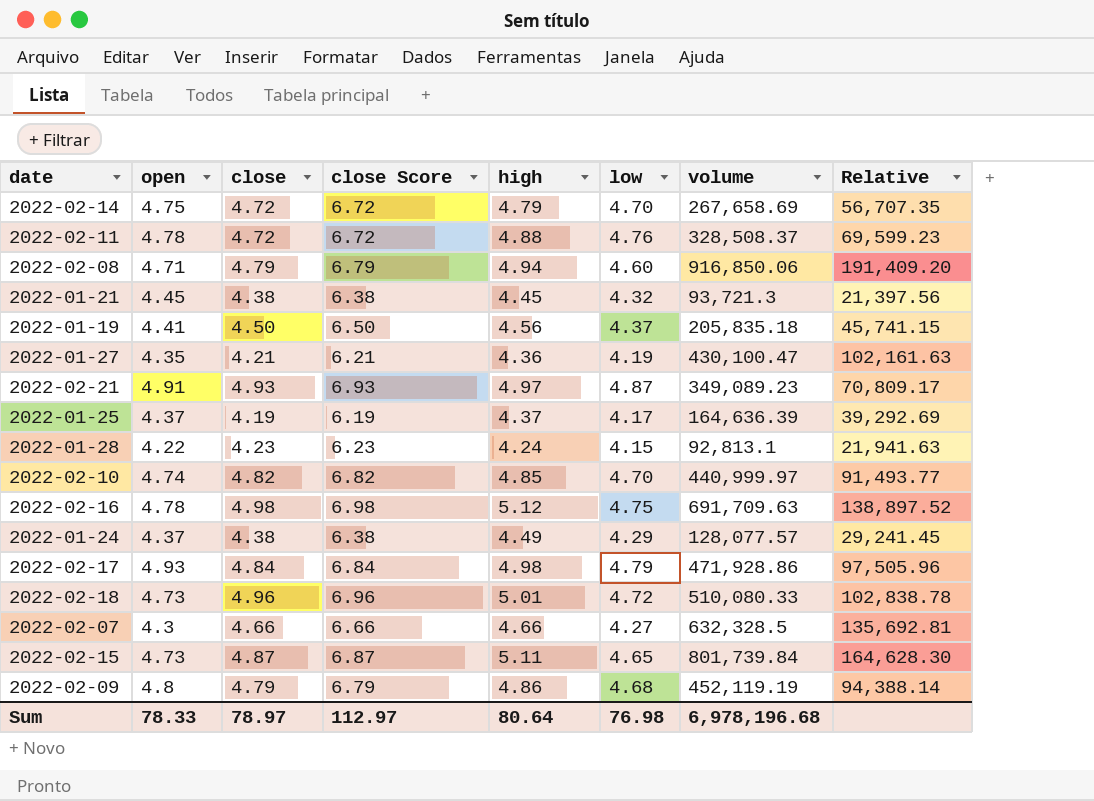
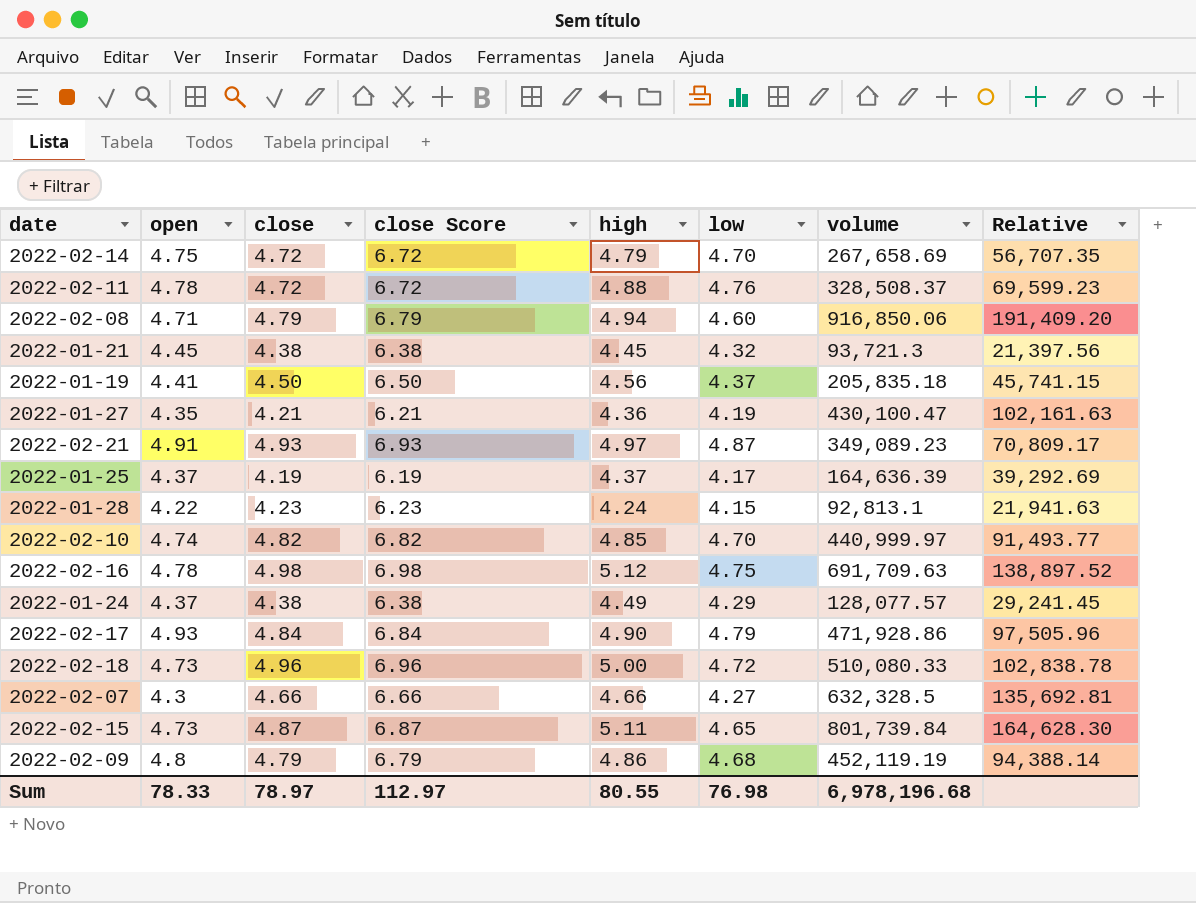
2022-02-17 | high: 4.98 -> 4.90
2022-02-18 | high: 5.01 -> 5.00
Sum | high: 80.64 -> 80.55

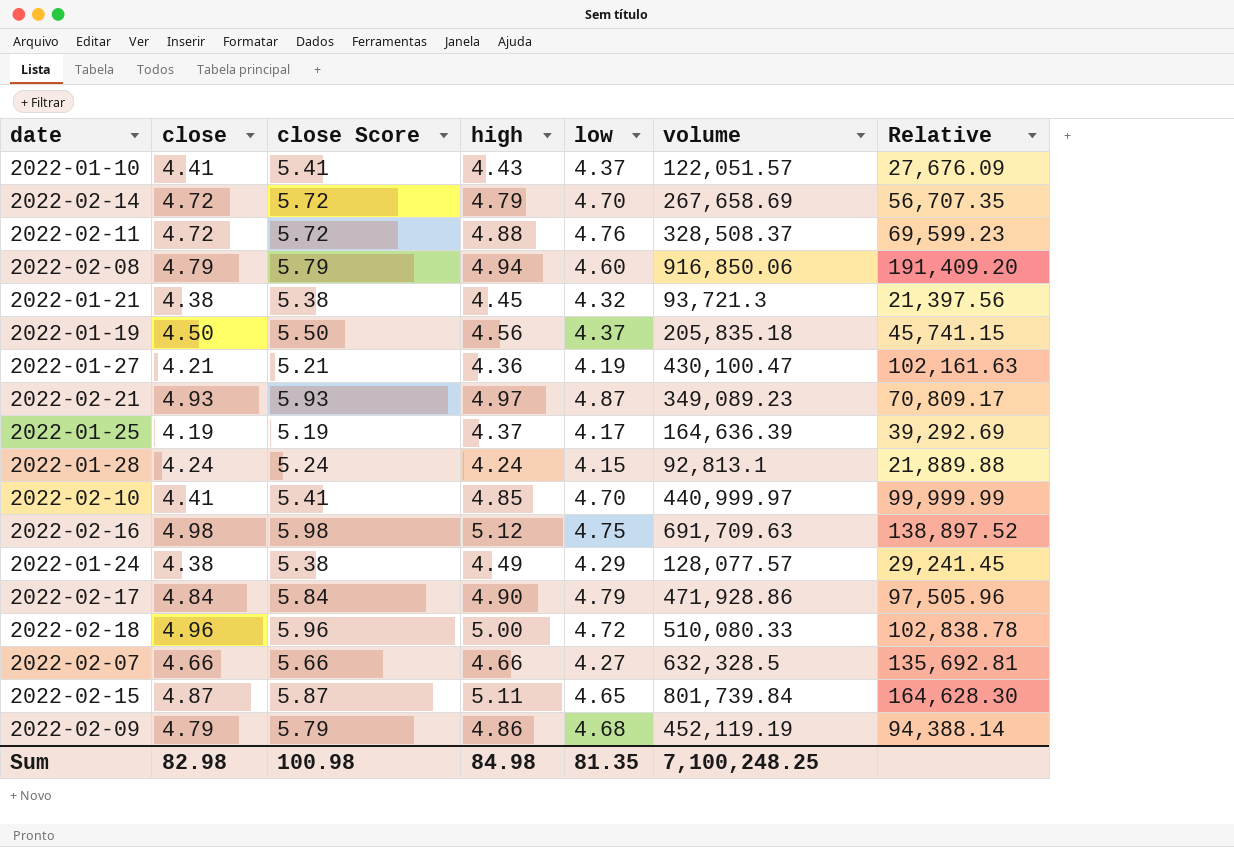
column open | position: 2 -> none
column close Score | formula: [close] + 2 -> [close] + 1
row 2022-01-10: none -> 4.41 | 5.41 | 4.43 | 4.37 | 122,051.57 | 27,676.09
2022-01-28 | close: 4.23 -> 4.24
2022-01-28 | Relative: 21,941.63 -> 21,889.88
2022-02-10 | close: 4.82 -> 4.41
2022-02-10 | Relative: 91,493.77 -> 99,999.99
Sum | close: 78.97 -> 82.98
Sum | close Score: 112.97 -> 100.98
Sum | high: 80.55 -> 84.98
Sum | low: 76.98 -> 81.35
Sum | volume: 6,978,196.68 -> 7,100,248.25

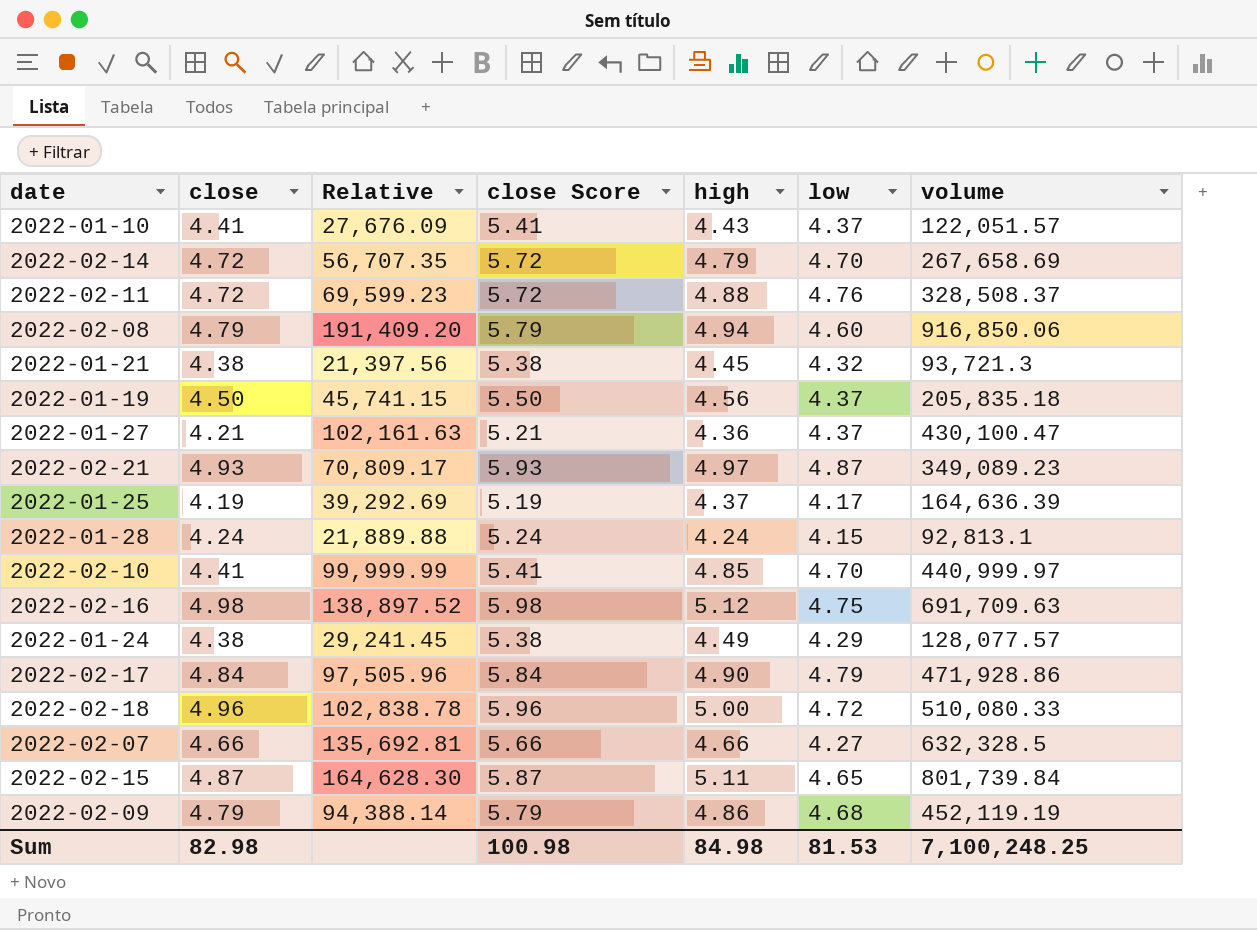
column Relative | position: 7 -> 3
2022-01-27 | low: 4.19 -> 4.37
Sum | low: 81.35 -> 81.53

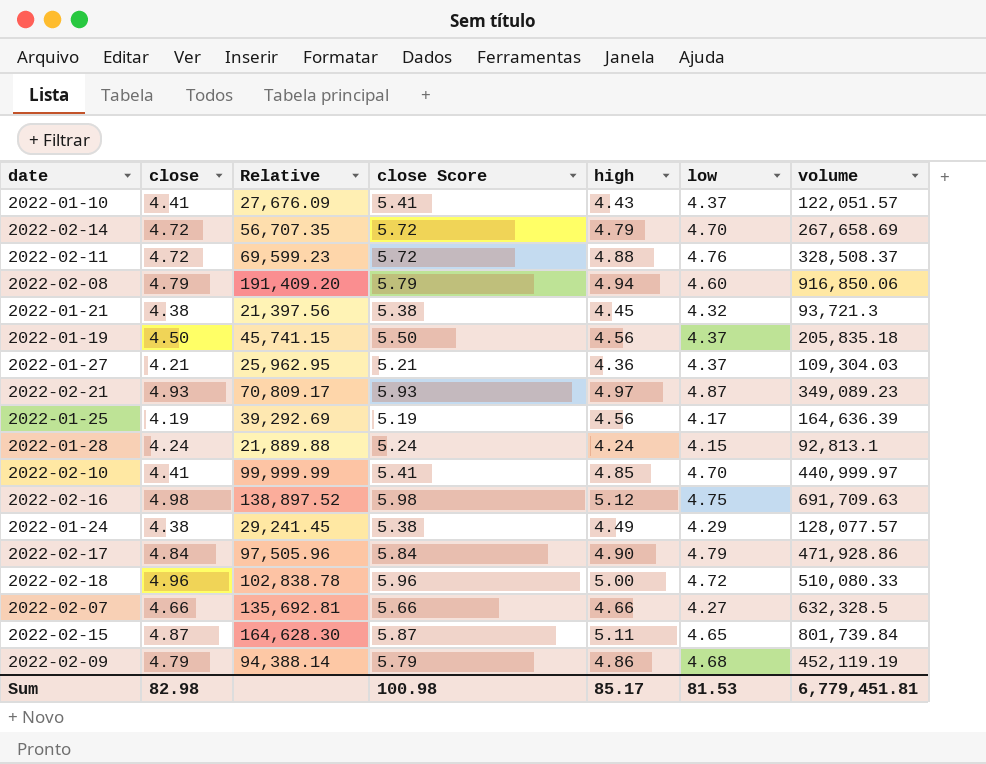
2022-01-27 | Relative: 102,161.63 -> 25,962.95
2022-01-27 | volume: 430,100.47 -> 109,304.03
2022-01-25 | high: 4.37 -> 4.56
Sum | high: 84.98 -> 85.17
Sum | volume: 7,100,248.25 -> 6,779,451.81

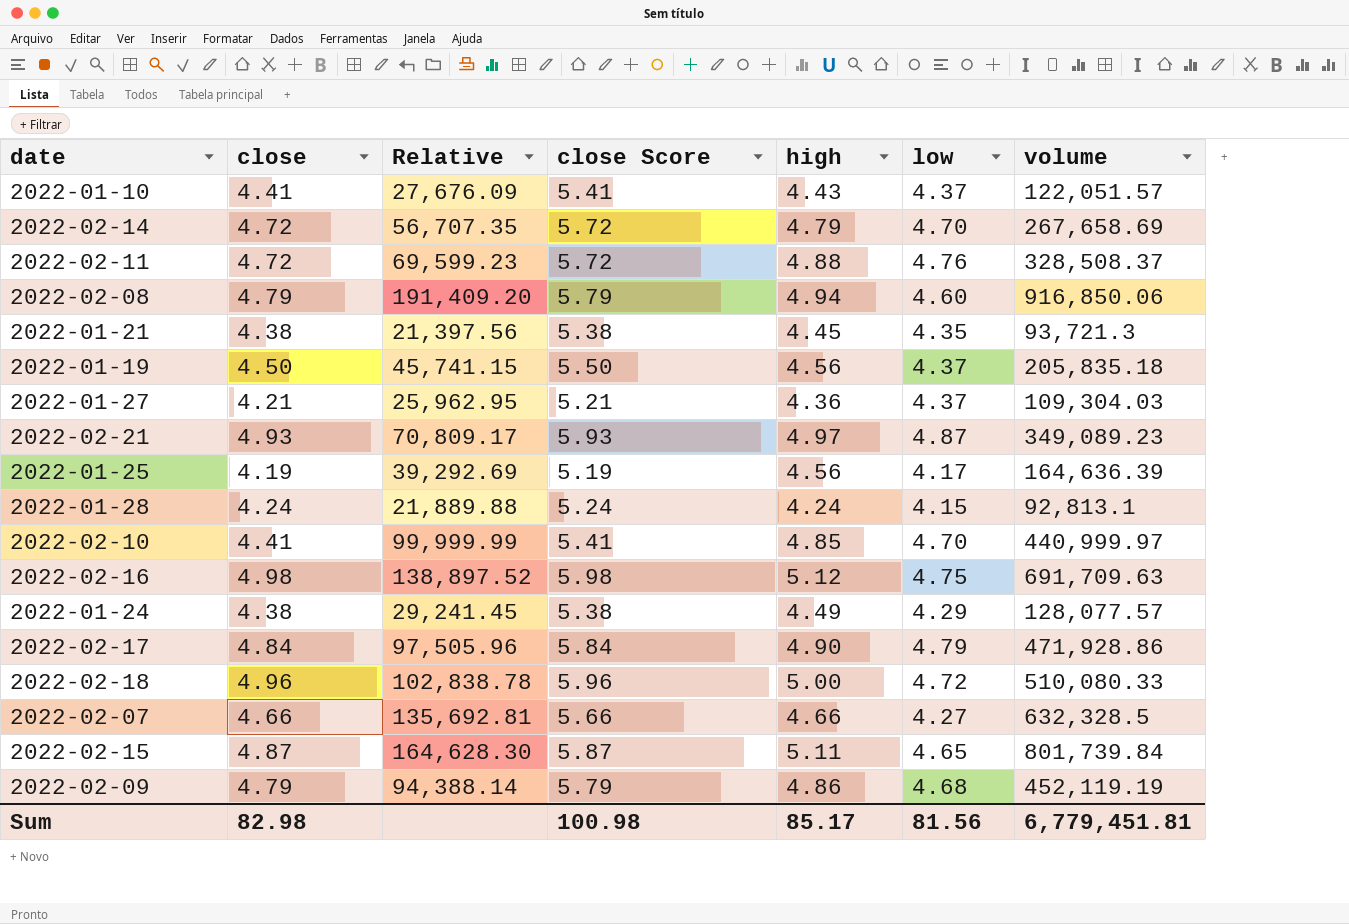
2022-01-21 | low: 4.32 -> 4.35
Sum | low: 81.53 -> 81.56

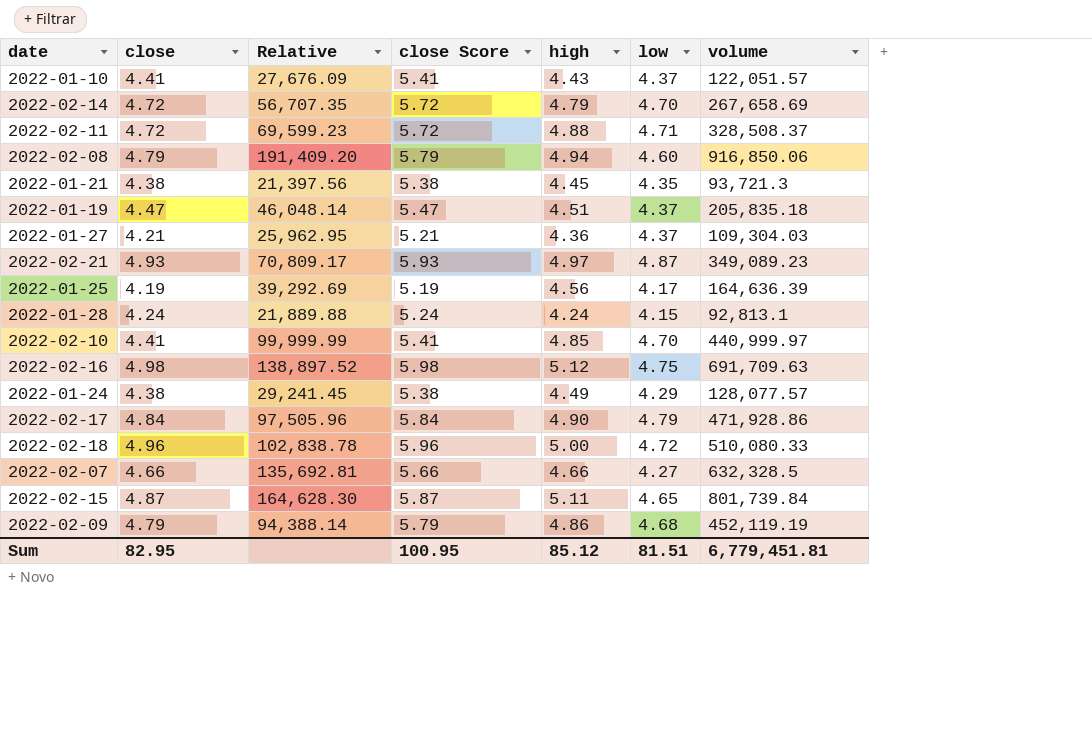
2022-02-11 | low: 4.76 -> 4.71
2022-01-19 | close: 4.50 -> 4.47
2022-01-19 | Relative: 45,741.15 -> 46,048.14
2022-01-19 | close Score: 5.50 -> 5.47
2022-01-19 | high: 4.56 -> 4.51
Sum | close: 82.98 -> 82.95
Sum | close Score: 100.98 -> 100.95
Sum | high: 85.17 -> 85.12
Sum | low: 81.56 -> 81.51

